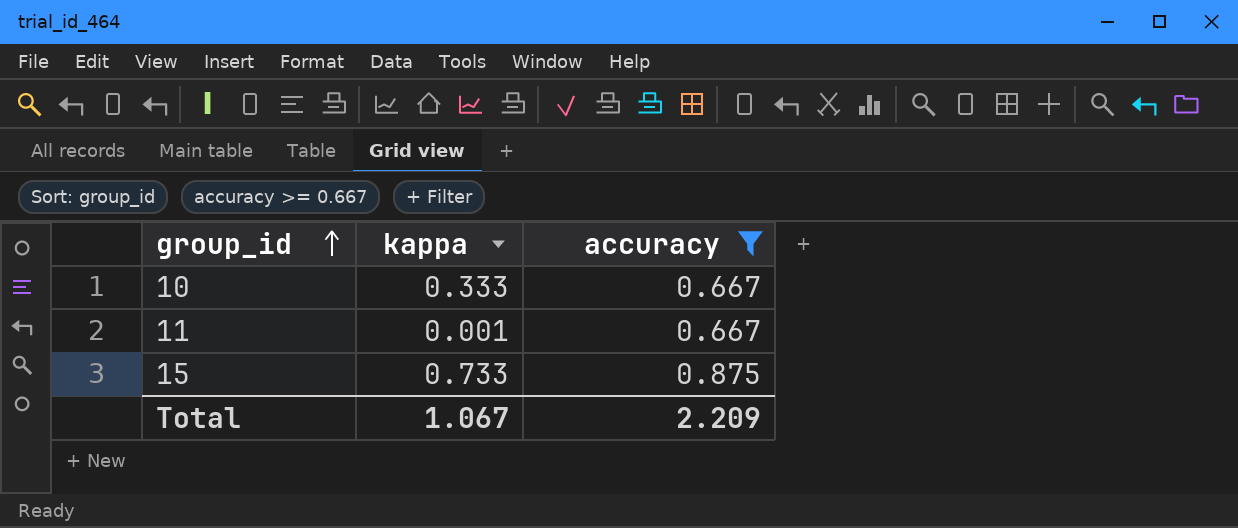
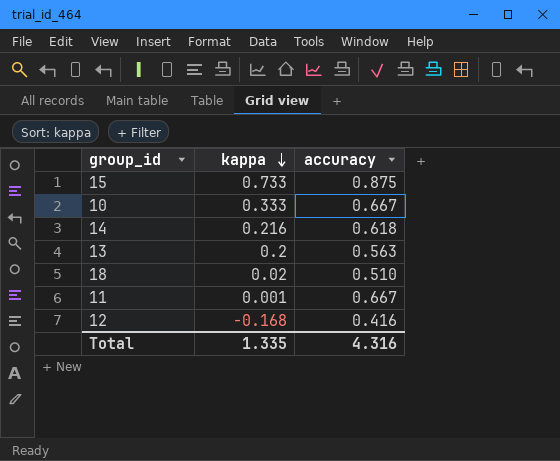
filter: accuracy >= 0.667 -> none
row order: group_id ascending -> kappa descending
Total | kappa: 1.067 -> 1.335
Total | accuracy: 2.209 -> 4.316

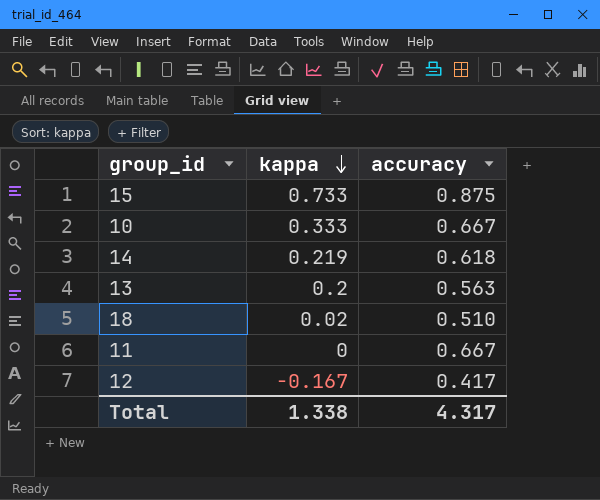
14 | kappa: 0.216 -> 0.219
11 | kappa: 0.001 -> 0
12 | kappa: -0.168 -> -0.167
12 | accuracy: 0.416 -> 0.417
Total | kappa: 1.335 -> 1.338
Total | accuracy: 4.316 -> 4.317

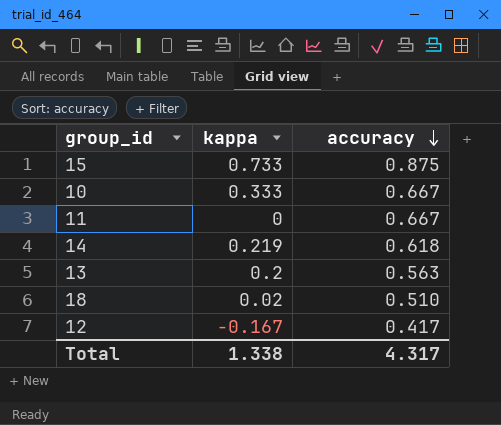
row order: kappa descending -> accuracy descending

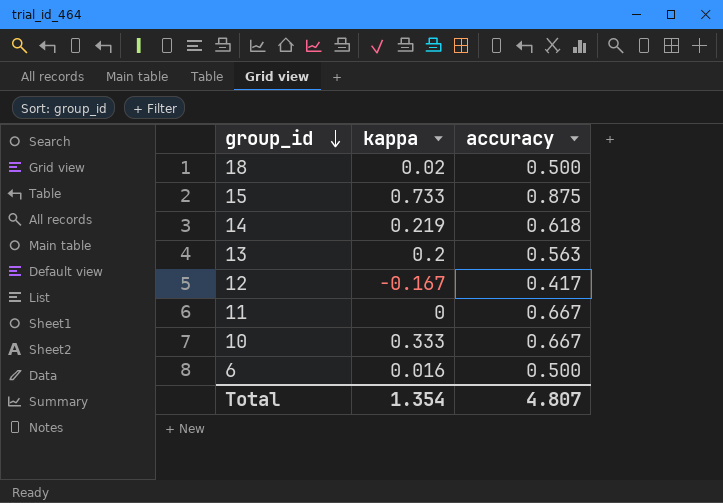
row order: accuracy descending -> group_id descending
18 | accuracy: 0.510 -> 0.500
row 6: none -> 0.016 | 0.500
Total | kappa: 1.338 -> 1.354
Total | accuracy: 4.317 -> 4.807

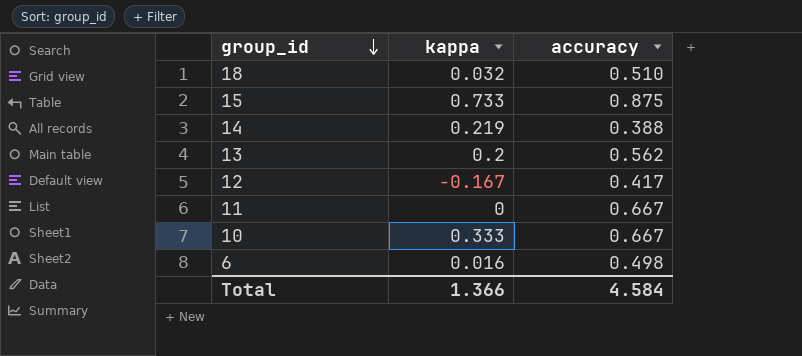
18 | kappa: 0.02 -> 0.032
18 | accuracy: 0.500 -> 0.510
14 | accuracy: 0.618 -> 0.388
13 | accuracy: 0.563 -> 0.562
6 | accuracy: 0.500 -> 0.498
Total | kappa: 1.354 -> 1.366
Total | accuracy: 4.807 -> 4.584

